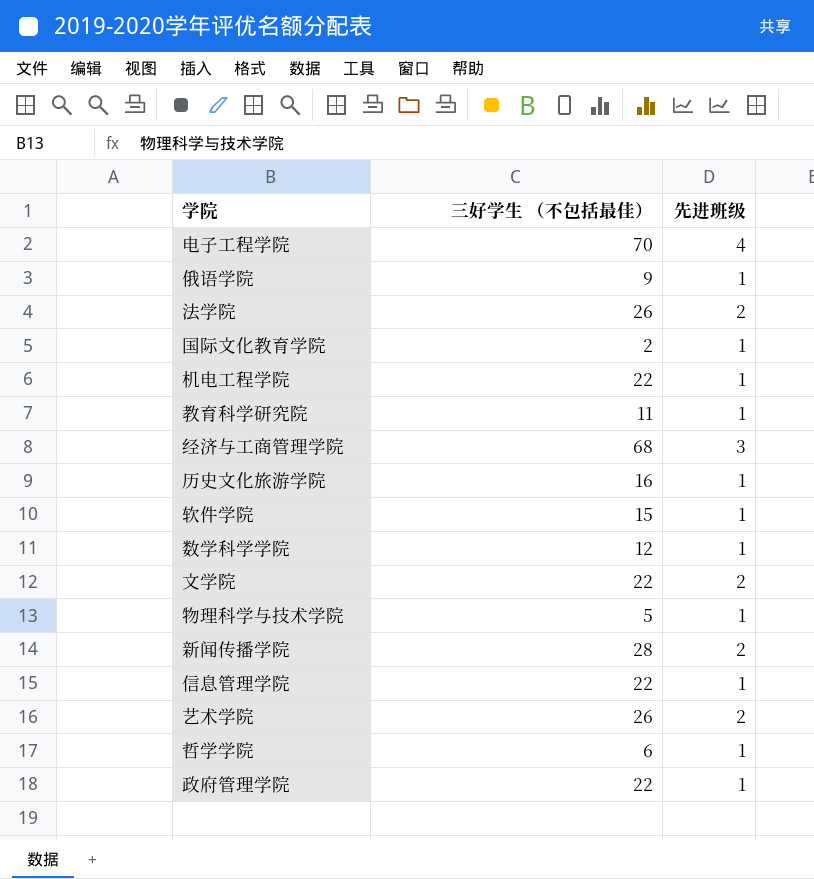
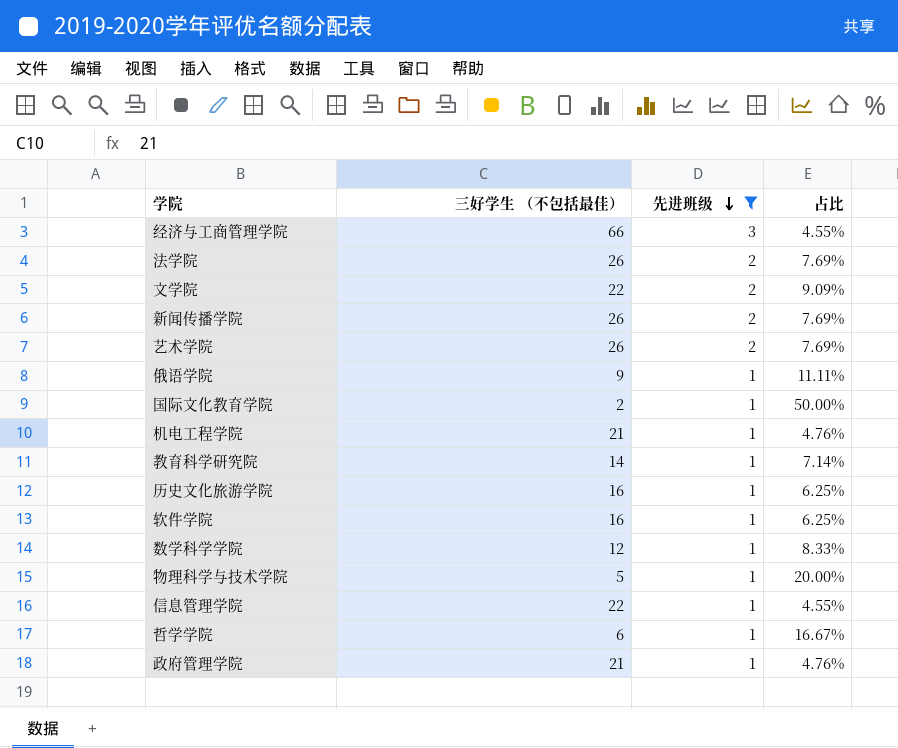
filter: none -> 先进班级 != 4
row order: none -> 先进班级 descending
column 占比 | formula: none -> [先进班级] / [三好学生 （不包括最佳）]
经济与工商管理学院 | 三好学生 （不包括最佳）: 68 -> 66
新闻传播学院 | 三好学生 （不包括最佳）: 28 -> 26
机电工程学院 | 三好学生 （不包括最佳）: 22 -> 21
教育科学研究院 | 三好学生 （不包括最佳）: 11 -> 14
软件学院 | 三好学生 （不包括最佳）: 15 -> 16
政府管理学院 | 三好学生 （不包括最佳）: 22 -> 21

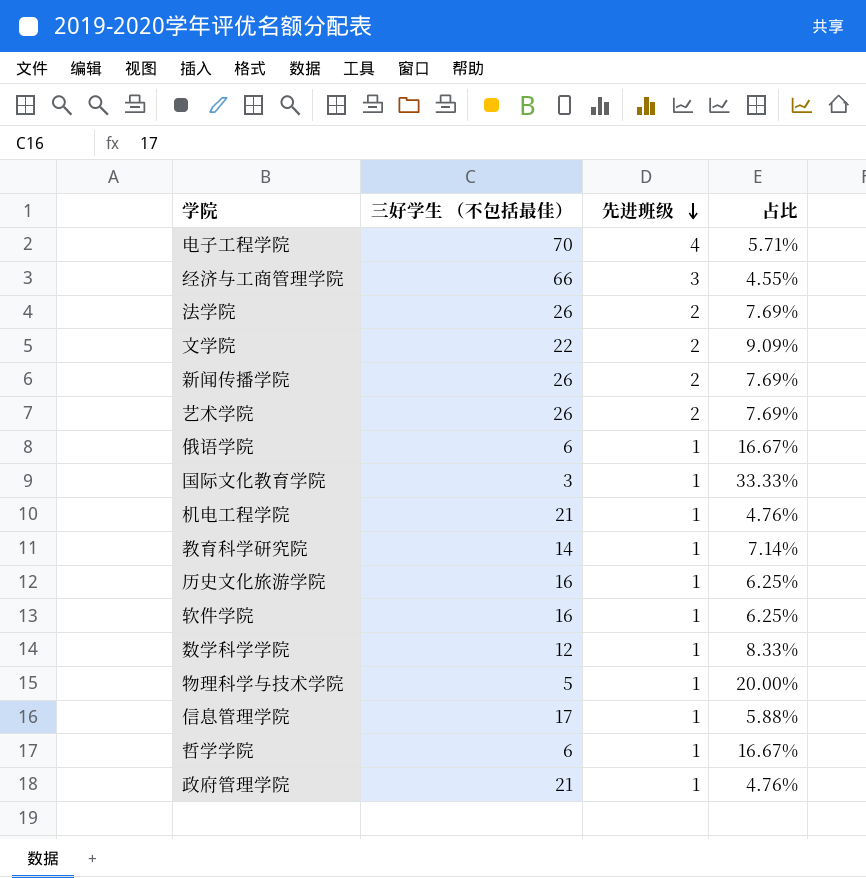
filter: 先进班级 != 4 -> none
俄语学院 | 三好学生 （不包括最佳）: 9 -> 6
俄语学院 | 占比: 11.11% -> 16.67%
国际文化教育学院 | 三好学生 （不包括最佳）: 2 -> 3
国际文化教育学院 | 占比: 50.00% -> 33.33%
信息管理学院 | 三好学生 （不包括最佳）: 22 -> 17
信息管理学院 | 占比: 4.55% -> 5.88%

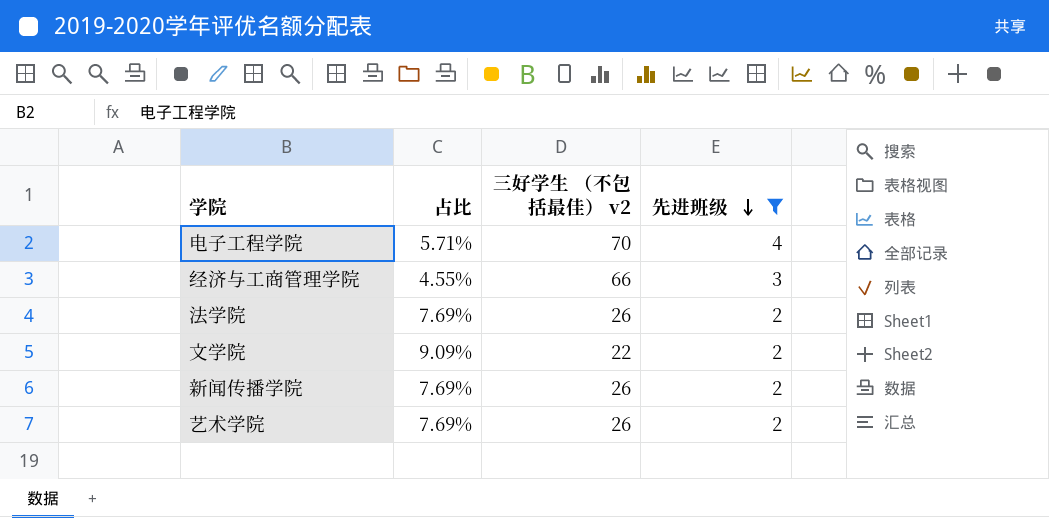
filter: none -> 先进班级 != 1
column 占比 | position: 4 -> 2
column name: 三好学生 （不包括最佳） -> 三好学生 （不包括最佳） v2

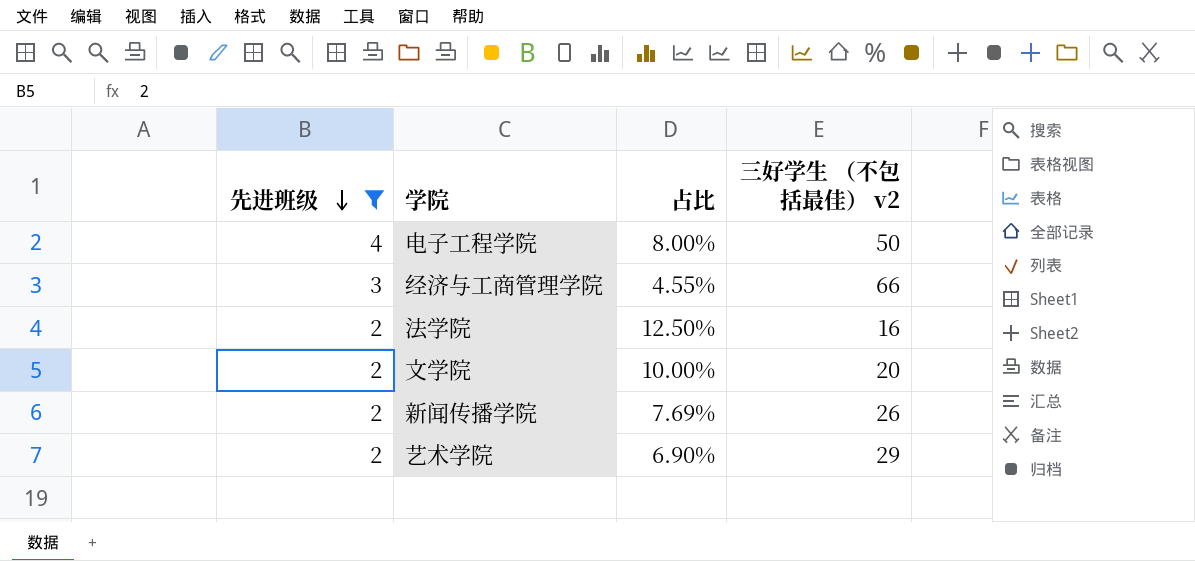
column 先进班级 | position: 4 -> 1
电子工程学院 | 占比: 5.71% -> 8.00%
电子工程学院 | 三好学生 （不包括最佳） v2: 70 -> 50
法学院 | 占比: 7.69% -> 12.50%
法学院 | 三好学生 （不包括最佳） v2: 26 -> 16
文学院 | 占比: 9.09% -> 10.00%
文学院 | 三好学生 （不包括最佳） v2: 22 -> 20
艺术学院 | 占比: 7.69% -> 6.90%
艺术学院 | 三好学生 （不包括最佳） v2: 26 -> 29

